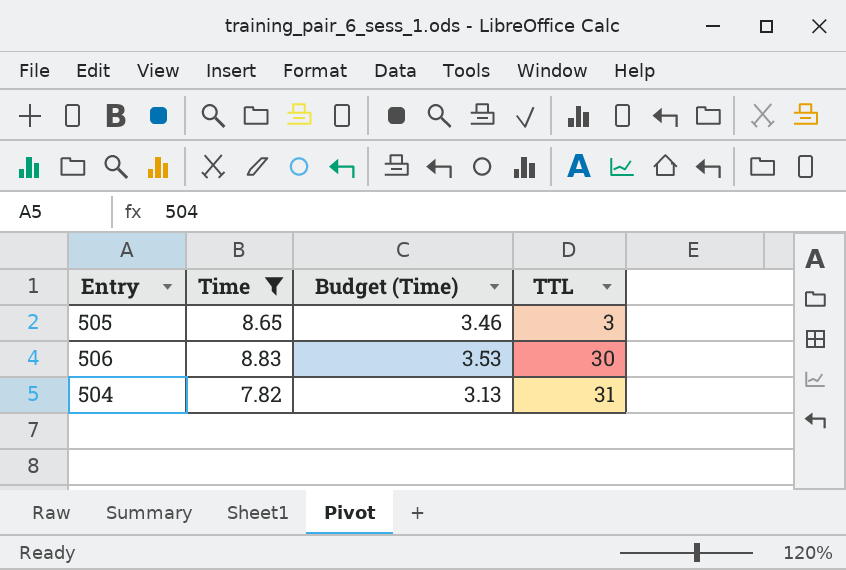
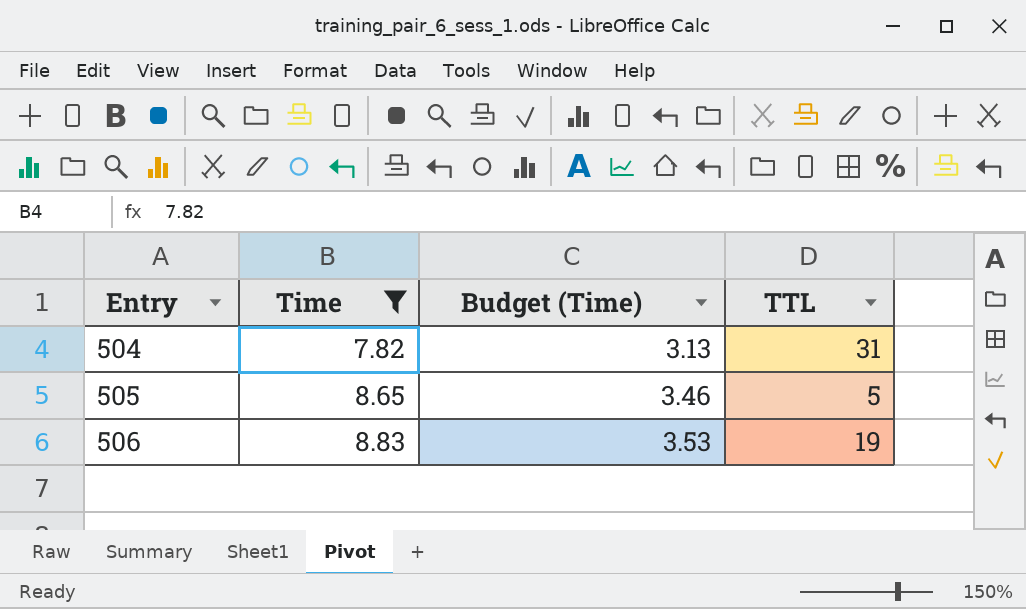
row order: TTL ascending -> Entry ascending
505 | TTL: 3 -> 5
506 | TTL: 30 -> 19

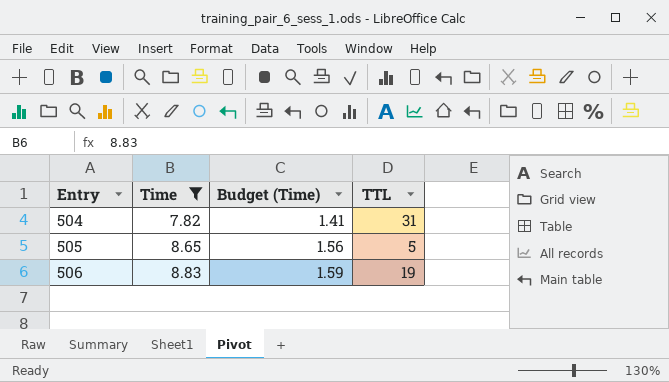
column Budget (Time) | formula: [Time] * 0.4 -> [Time] * 0.18

